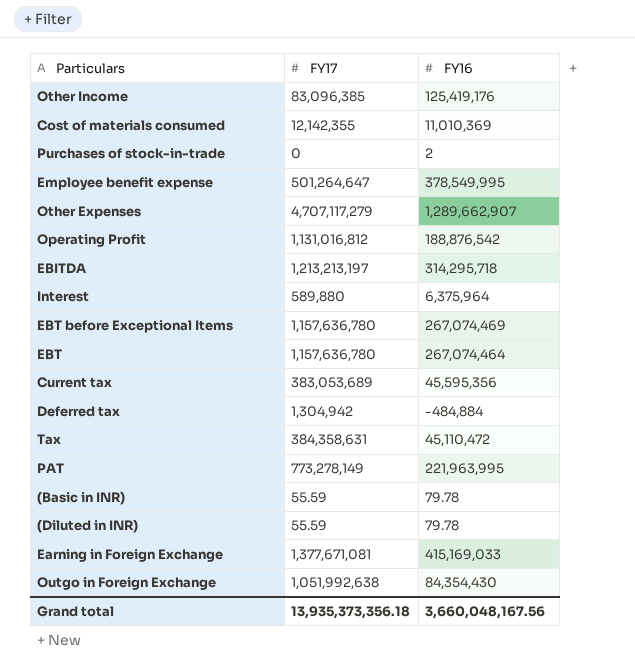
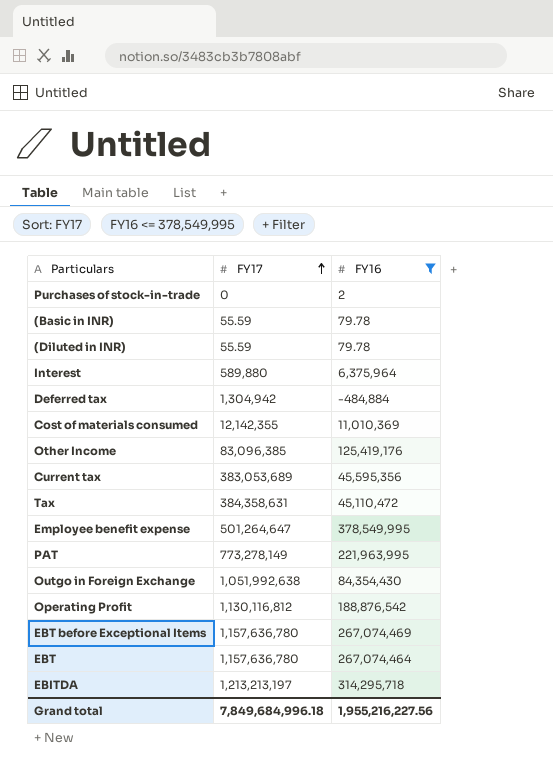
filter: none -> FY16 <= 378,549,995
row order: none -> FY17 ascending
Operating Profit | FY17: 1,131,016,812 -> 1,130,116,812
Grand total | FY17: 13,935,373,356.18 -> 7,849,684,996.18
Grand total | FY16: 3,660,048,167.56 -> 1,955,216,227.56

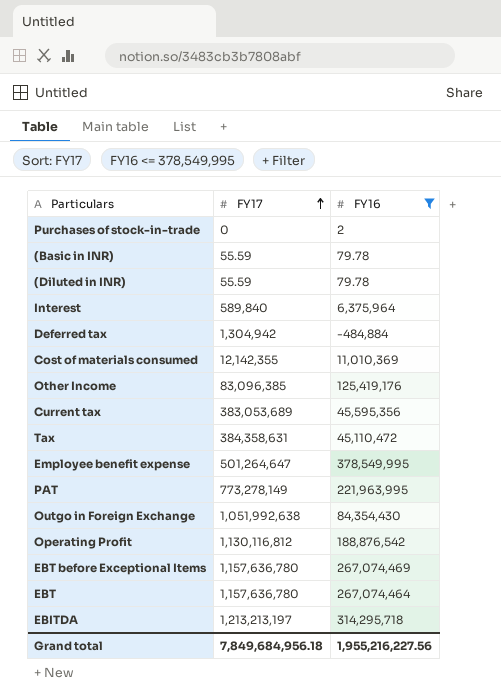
Interest | FY17: 589,880 -> 589,840
Grand total | FY17: 7,849,684,996.18 -> 7,849,684,956.18

